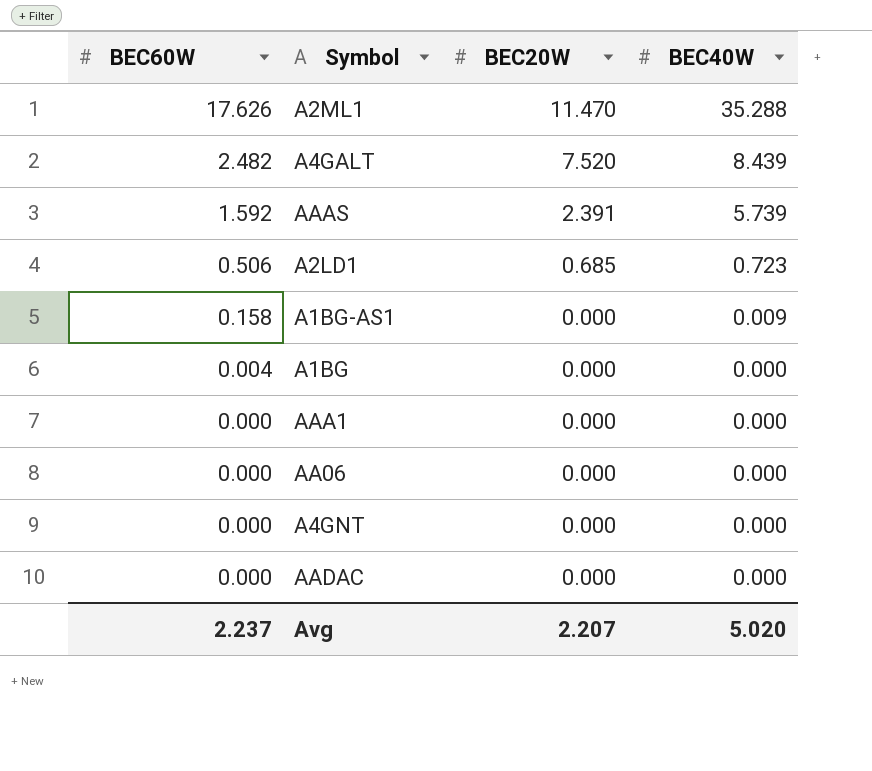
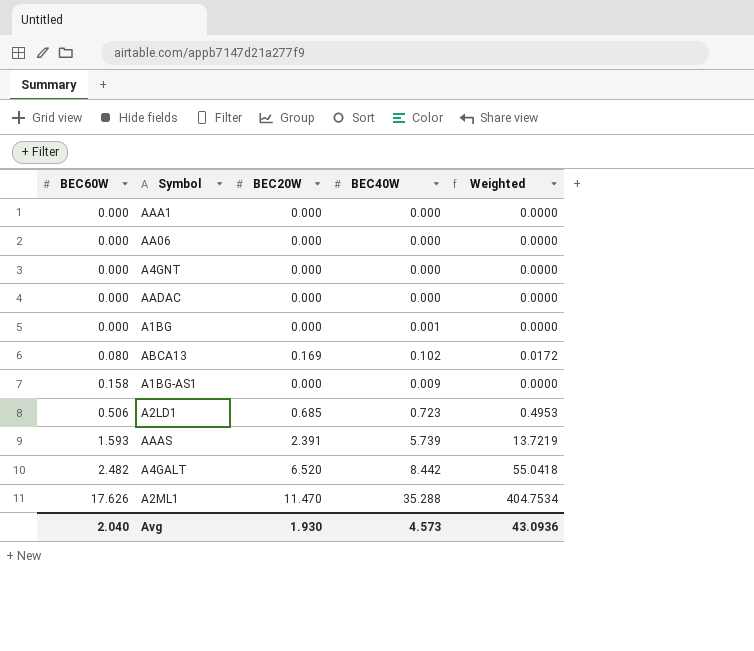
row order: BEC60W descending -> BEC60W ascending
column Weighted | formula: none -> [BEC20W] * [BEC40W]
A1BG | BEC60W: 0.004 -> 0.000
A1BG | BEC40W: 0.000 -> 0.001
row ABCA13: none -> 0.080 | 0.169 | 0.102 | 0.0172
AAAS | BEC60W: 1.592 -> 1.593
A4GALT | BEC20W: 7.520 -> 6.520
A4GALT | BEC40W: 8.439 -> 8.442
Avg | BEC60W: 2.237 -> 2.040
Avg | BEC20W: 2.207 -> 1.930
Avg | BEC40W: 5.020 -> 4.573

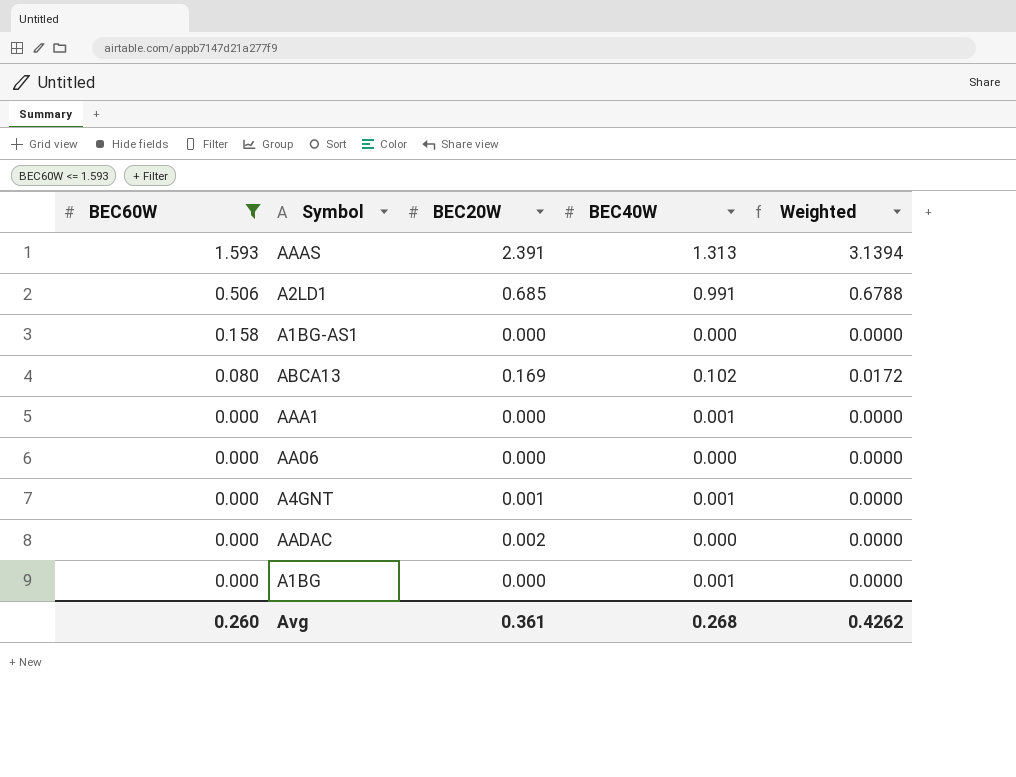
filter: none -> BEC60W <= 1.593
row order: BEC60W ascending -> BEC60W descending
AAAS | BEC40W: 5.739 -> 1.313
AAAS | Weighted: 13.7219 -> 3.1394
A2LD1 | BEC40W: 0.723 -> 0.991
A2LD1 | Weighted: 0.4953 -> 0.6788
A1BG-AS1 | BEC40W: 0.009 -> 0.000
AAA1 | BEC40W: 0.000 -> 0.001
A4GNT | BEC20W: 0.000 -> 0.001
A4GNT | BEC40W: 0.000 -> 0.001
AADAC | BEC20W: 0.000 -> 0.002
Avg | BEC60W: 2.040 -> 0.260
Avg | BEC20W: 1.930 -> 0.361
Avg | BEC40W: 4.573 -> 0.268
Avg | Weighted: 43.0936 -> 0.4262

